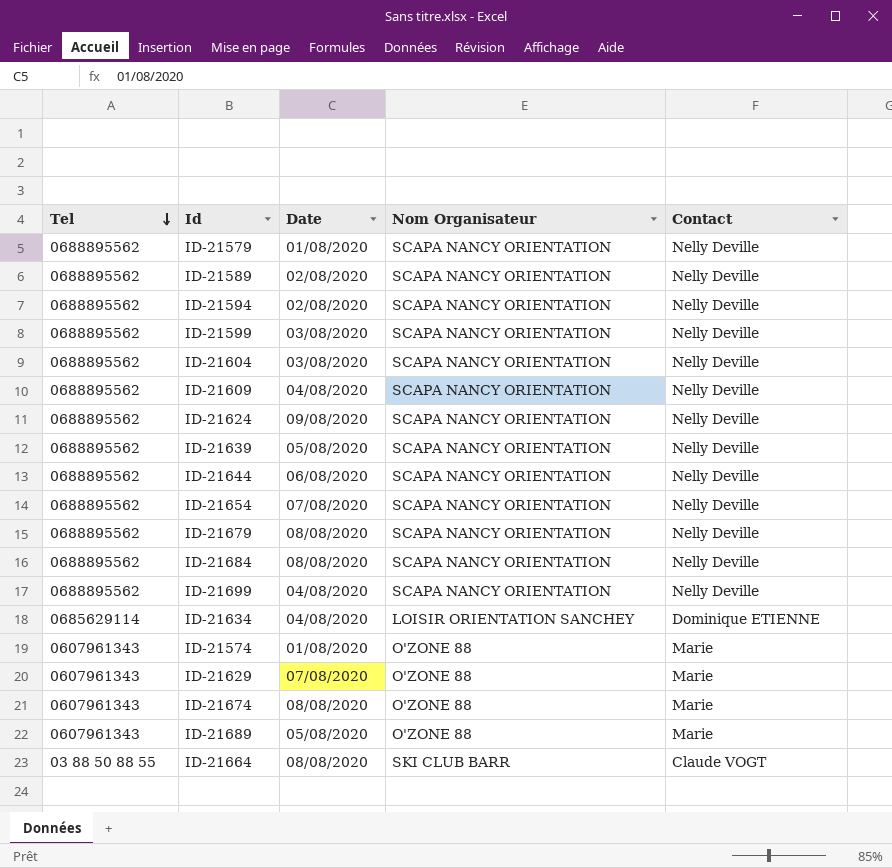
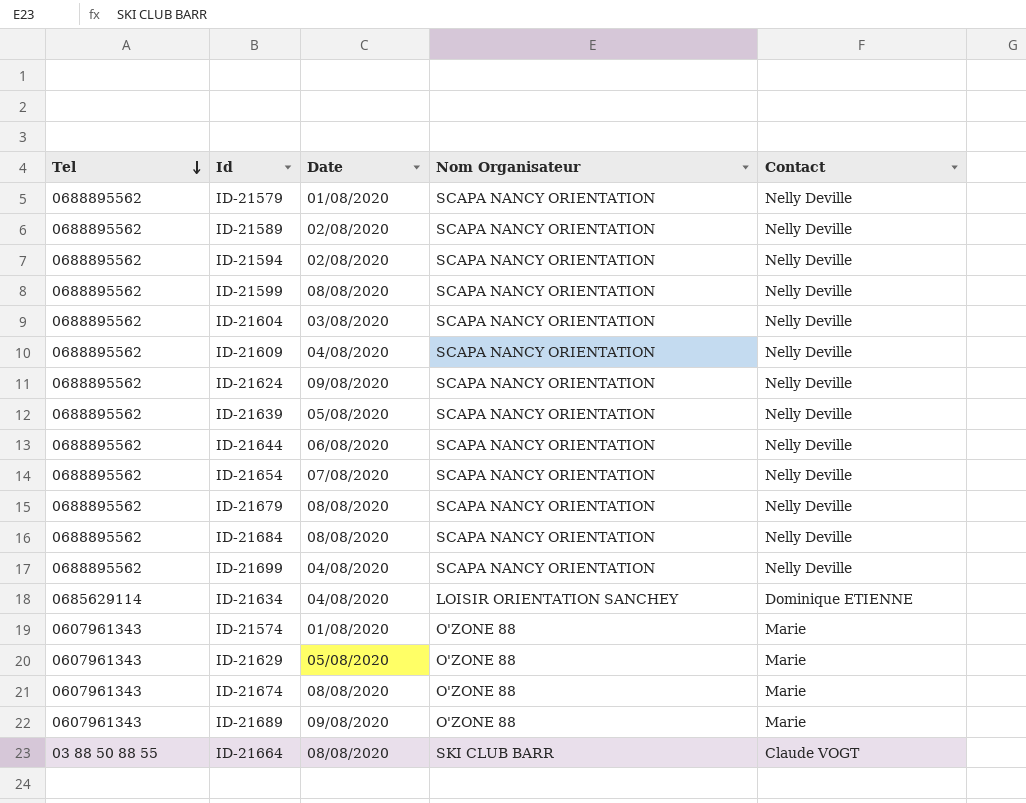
ID-21599 | Date: 03/08/2020 -> 08/08/2020
ID-21629 | Date: 07/08/2020 -> 05/08/2020
ID-21689 | Date: 05/08/2020 -> 09/08/2020

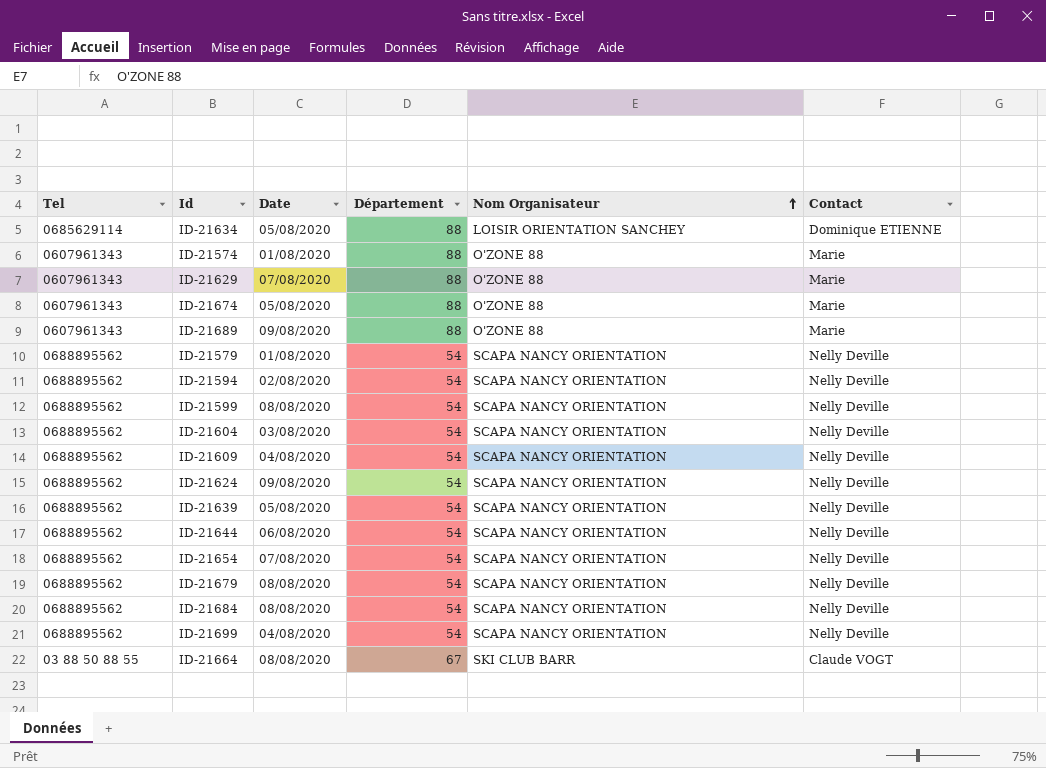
row order: Tel descending -> Nom Organisateur ascending
column Département | position: none -> 4
row ID-21589: 0688895562 | 02/08/2020 | SCAPA NANCY ORIENTATION | Nelly Deville -> none
ID-21634 | Date: 04/08/2020 -> 05/08/2020
ID-21629 | Date: 05/08/2020 -> 07/08/2020
ID-21674 | Date: 08/08/2020 -> 05/08/2020

